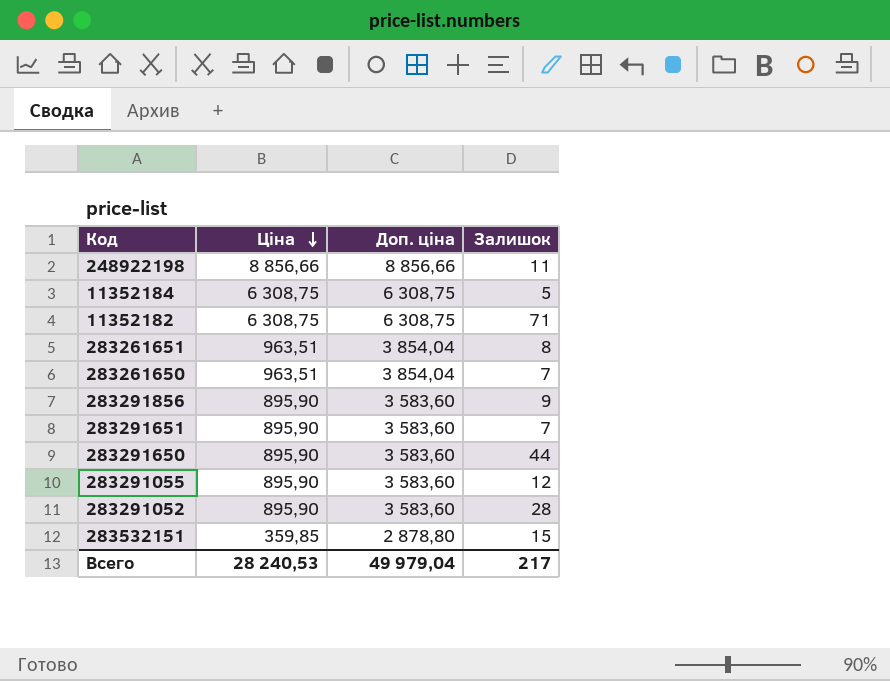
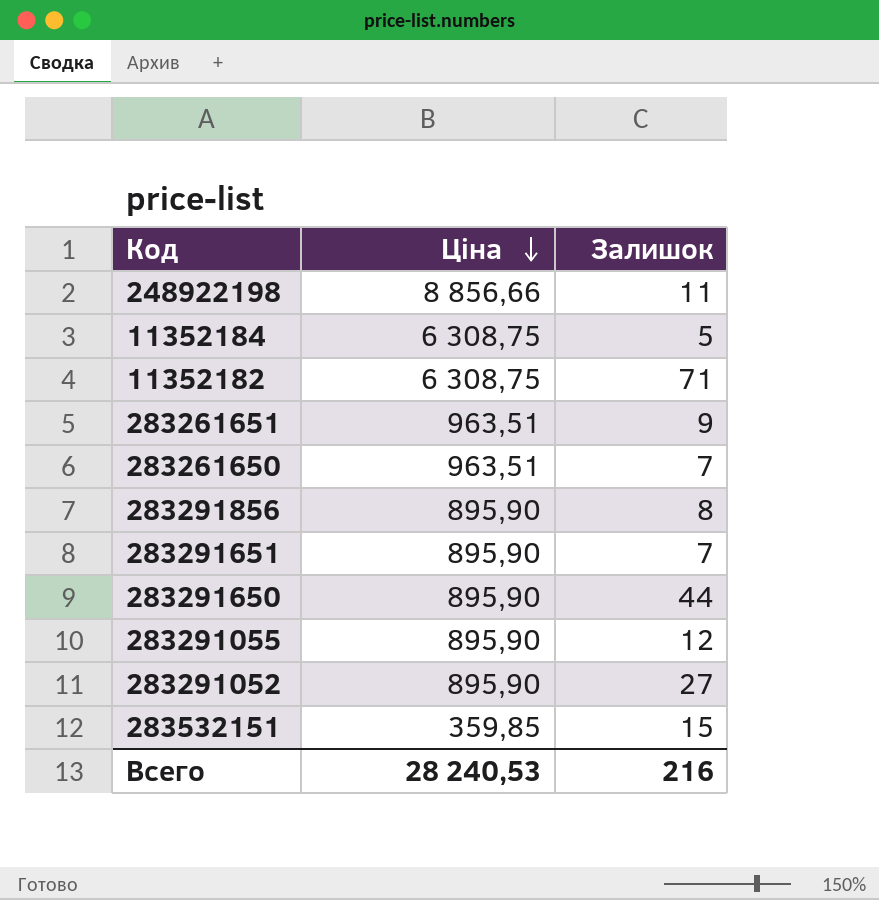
column Доп. ціна | position: 3 -> none
283261651 | Залишок: 8 -> 9
283291856 | Залишок: 9 -> 8
283291052 | Залишок: 28 -> 27
Всего | Залишок: 217 -> 216

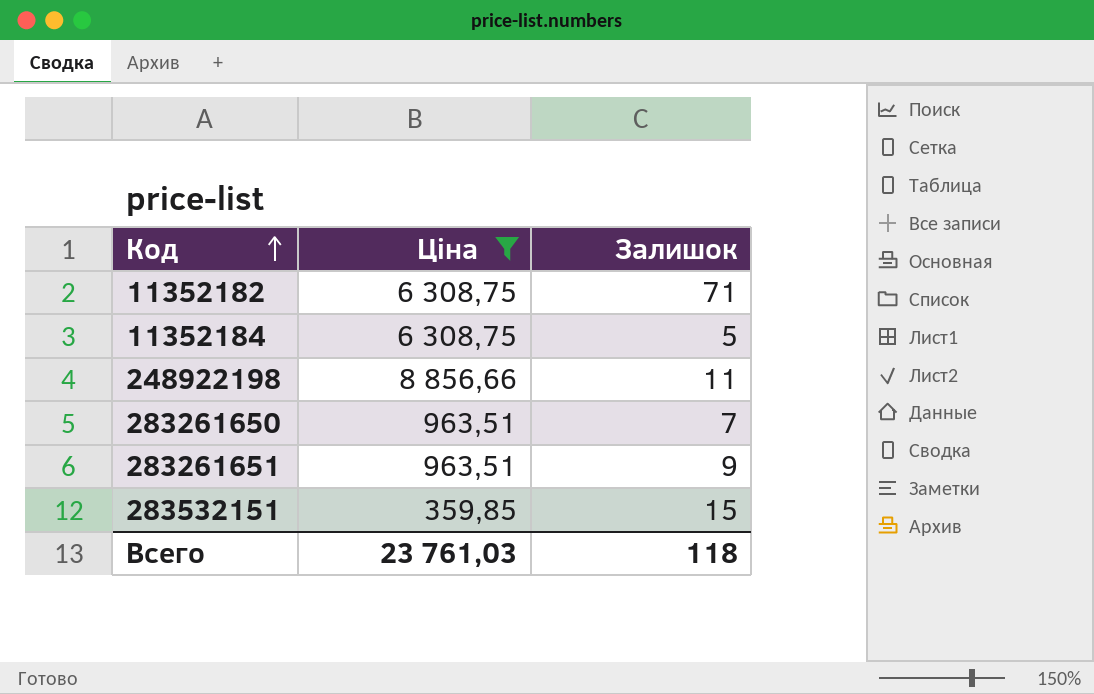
filter: none -> Ціна != 895,90
row order: Ціна descending -> Код ascending
Всего | Ціна: 28 240,53 -> 23 761,03
Всего | Залишок: 216 -> 118

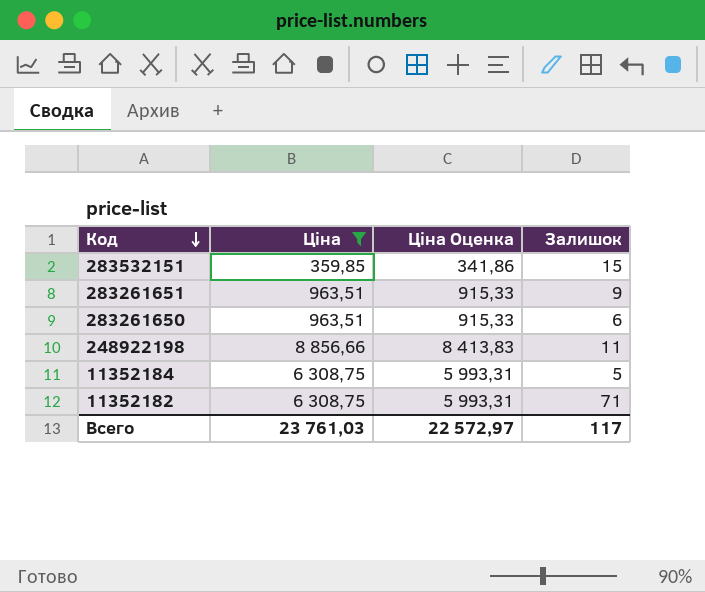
row order: Код ascending -> Код descending
column Ціна Оценка | formula: none -> [Ціна] * 0,95
283261650 | Залишок: 7 -> 6
Всего | Залишок: 118 -> 117

